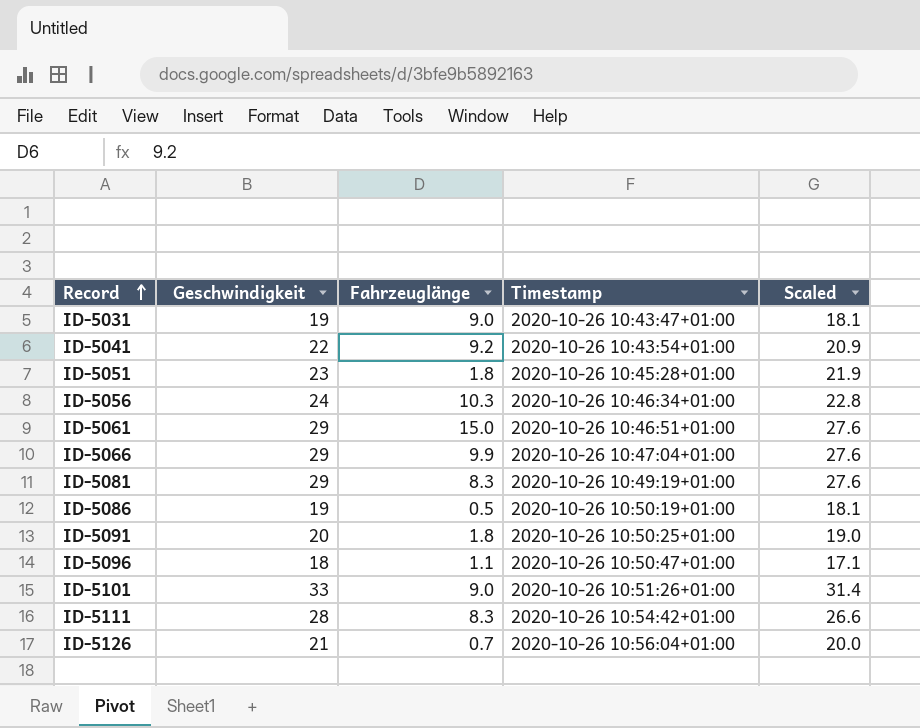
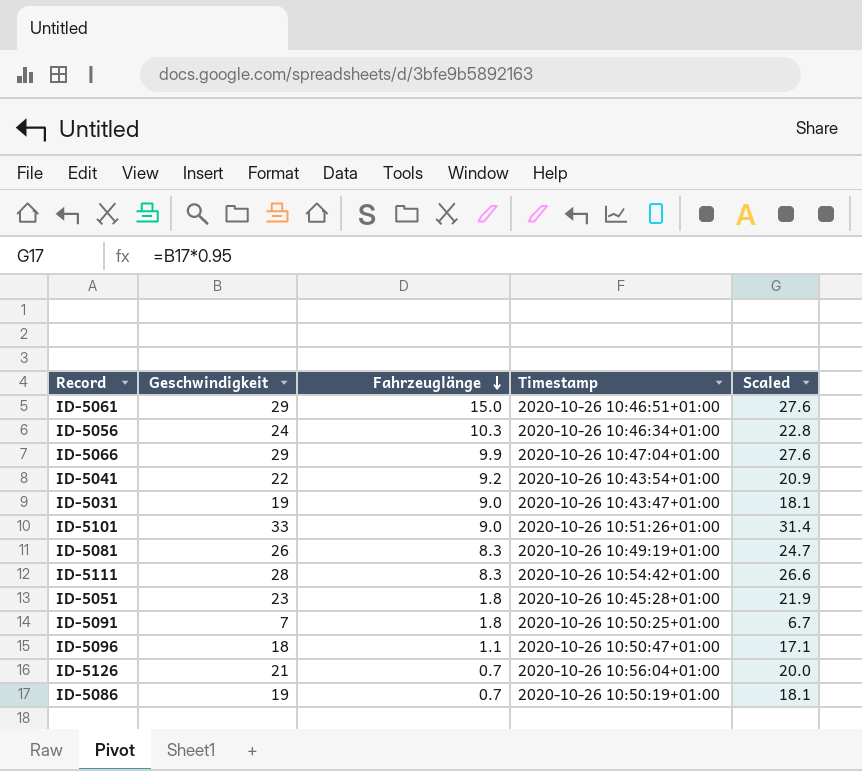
row order: Record ascending -> Fahrzeuglänge descending
ID-5081 | Geschwindigkeit: 29 -> 26
ID-5081 | Scaled: 27.6 -> 24.7
ID-5091 | Geschwindigkeit: 20 -> 7
ID-5091 | Scaled: 19.0 -> 6.7
ID-5086 | Fahrzeuglänge: 0.5 -> 0.7

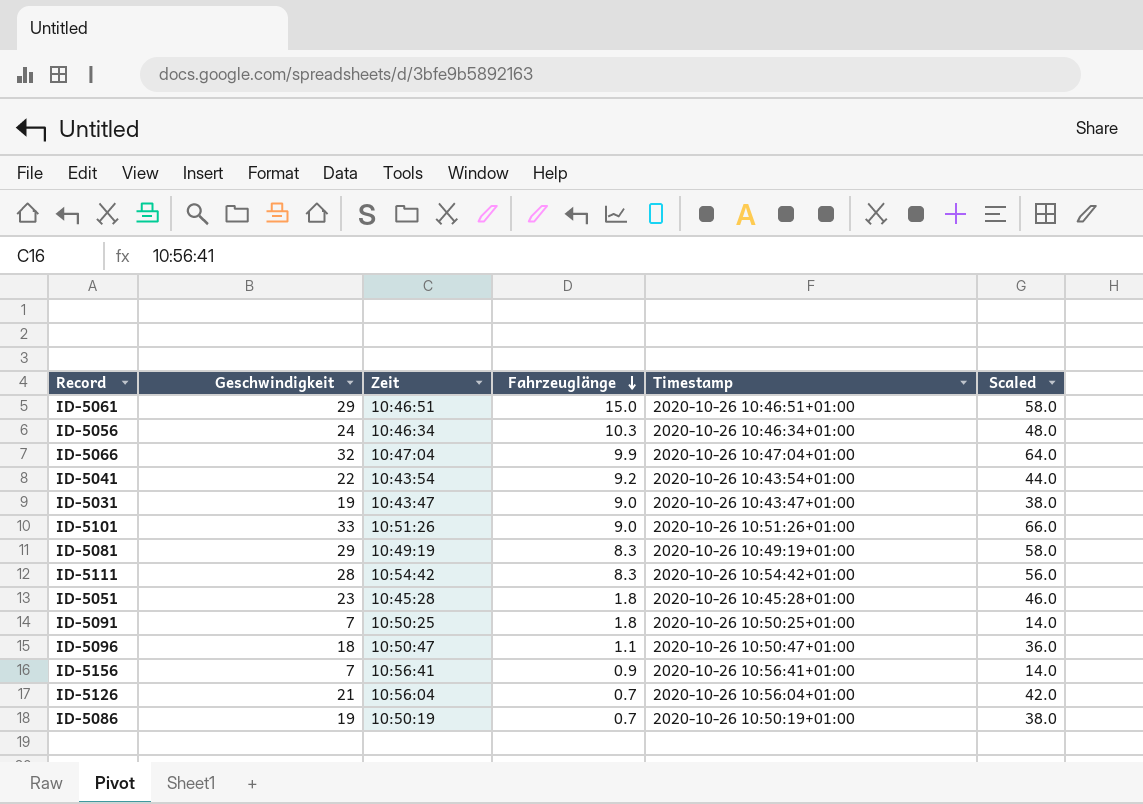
column Zeit | position: none -> 3
column Scaled | formula: [Geschwindigkeit] * 0.95 -> [Geschwindigkeit] * 2
ID-5066 | Geschwindigkeit: 29 -> 32
ID-5081 | Geschwindigkeit: 26 -> 29
row ID-5156: none -> 7 | 10:56:41 | 0.9 | 2020-10-26 10:56:41+01:00 | 14.0

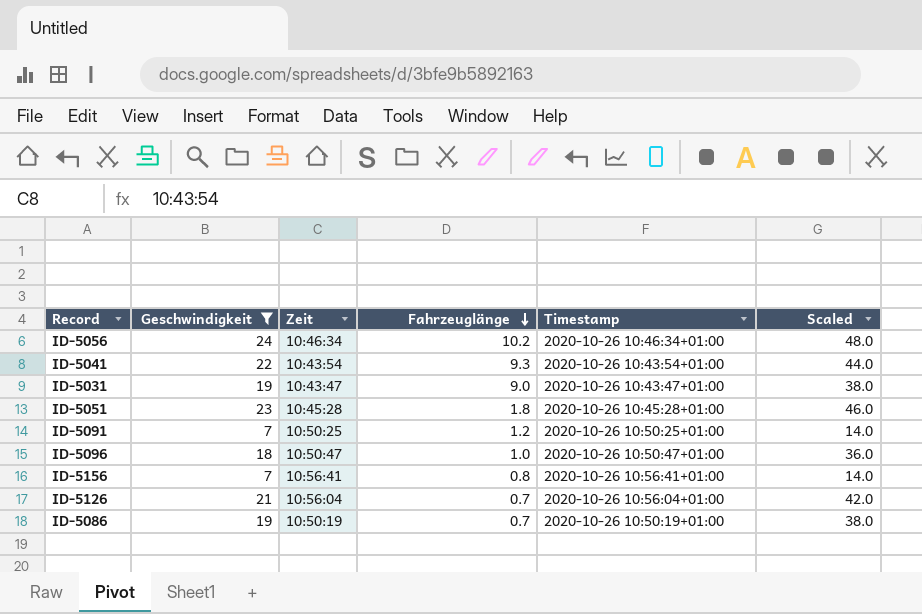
filter: none -> Geschwindigkeit <= 24
ID-5056 | Fahrzeuglänge: 10.3 -> 10.2
ID-5041 | Fahrzeuglänge: 9.2 -> 9.3
ID-5091 | Fahrzeuglänge: 1.8 -> 1.2
ID-5096 | Fahrzeuglänge: 1.1 -> 1.0
ID-5156 | Fahrzeuglänge: 0.9 -> 0.8

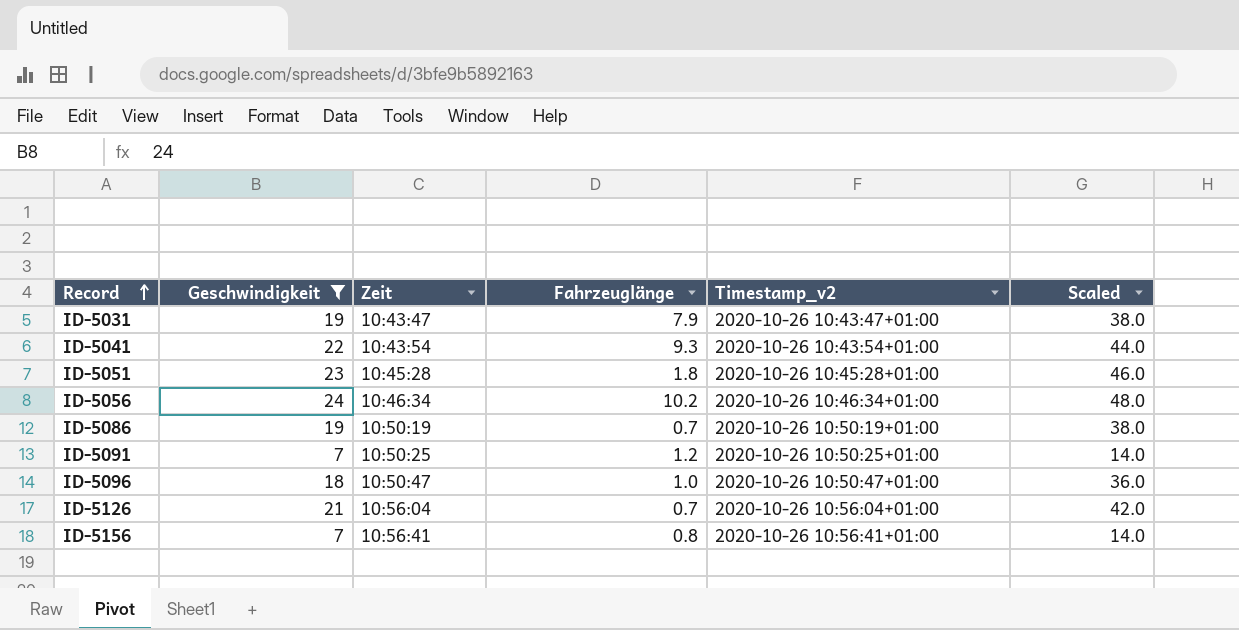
row order: Fahrzeuglänge descending -> Record ascending
column name: Timestamp -> Timestamp_v2
ID-5031 | Fahrzeuglänge: 9.0 -> 7.9

